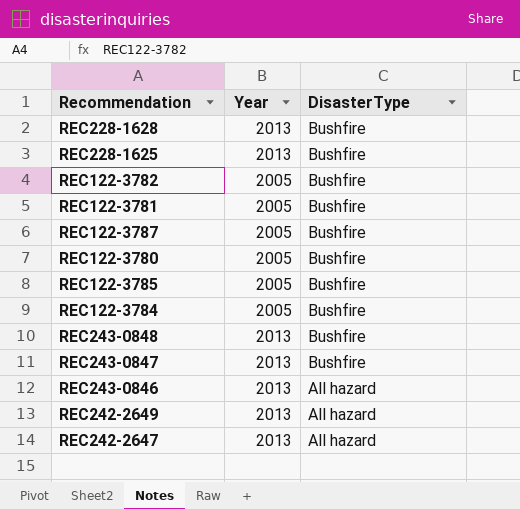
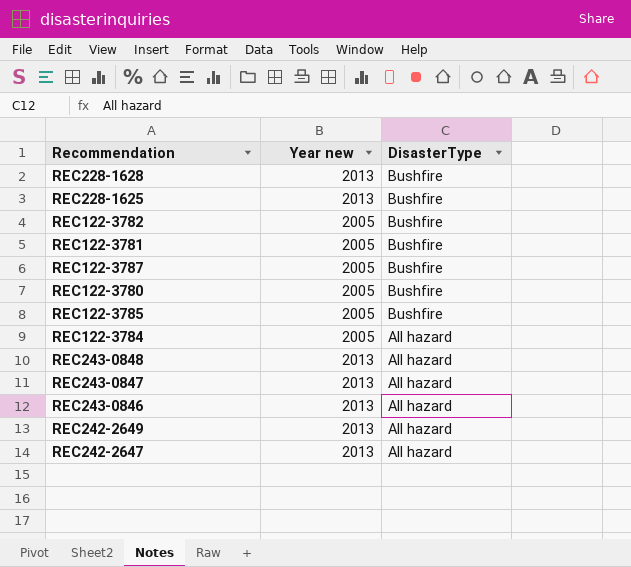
column name: Year -> Year new
REC122-3784 | DisasterType: Bushfire -> All hazard
REC243-0848 | DisasterType: Bushfire -> All hazard
REC243-0847 | DisasterType: Bushfire -> All hazard

